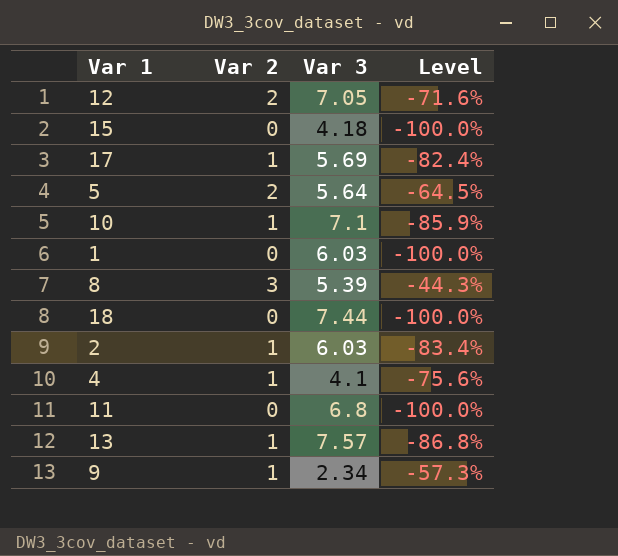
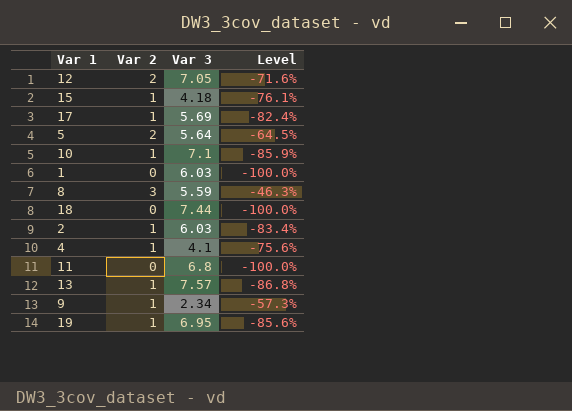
15 | Var 2: 0 -> 1
15 | Level: -100.0% -> -76.1%
8 | Var 3: 5.39 -> 5.59
8 | Level: -44.3% -> -46.3%
row 19: none -> 1 | 6.95 | -85.6%

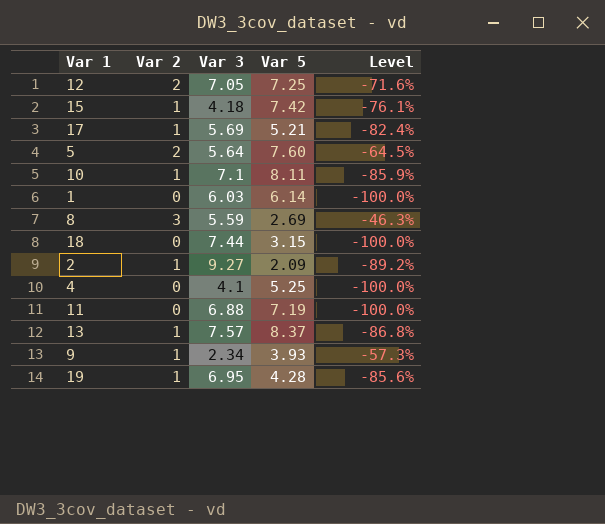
column Var 5 | position: none -> 4
2 | Var 3: 6.03 -> 9.27
2 | Level: -83.4% -> -89.2%
4 | Var 2: 1 -> 0
4 | Level: -75.6% -> -100.0%
11 | Var 3: 6.8 -> 6.88

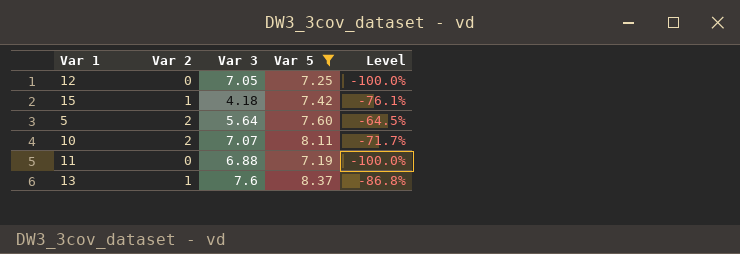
filter: none -> Var 5 >= 7.19
12 | Var 2: 2 -> 0
12 | Level: -71.6% -> -100.0%
10 | Var 2: 1 -> 2
10 | Var 3: 7.1 -> 7.07
10 | Level: -85.9% -> -71.7%
13 | Var 3: 7.57 -> 7.6

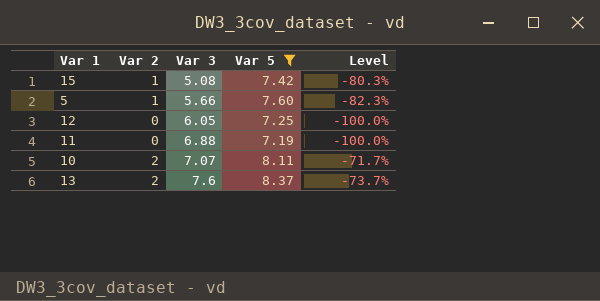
row order: none -> Var 3 ascending
15 | Var 3: 4.18 -> 5.08
15 | Level: -76.1% -> -80.3%
5 | Var 2: 2 -> 1
5 | Var 3: 5.64 -> 5.66
5 | Level: -64.5% -> -82.3%
12 | Var 3: 7.05 -> 6.05
13 | Var 2: 1 -> 2
13 | Level: -86.8% -> -73.7%

